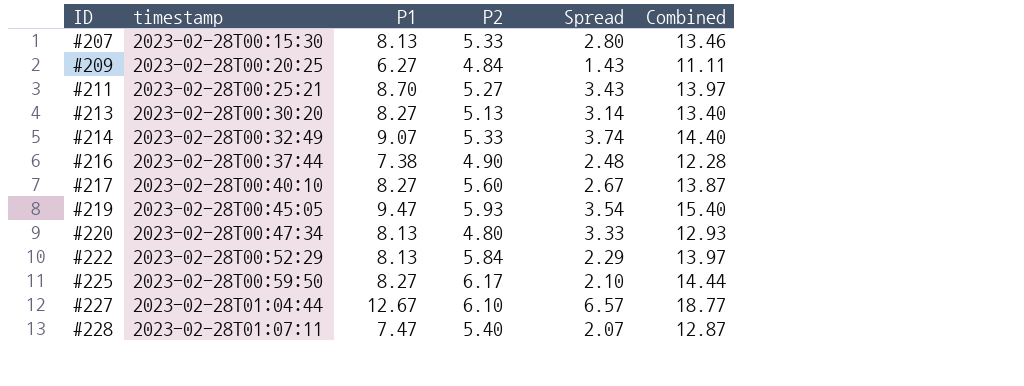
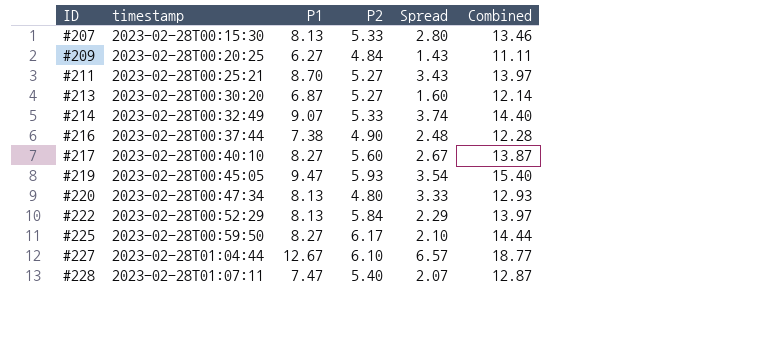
#213 | P1: 8.27 -> 6.87
#213 | P2: 5.13 -> 5.27
#213 | Spread: 3.14 -> 1.60
#213 | Combined: 13.40 -> 12.14

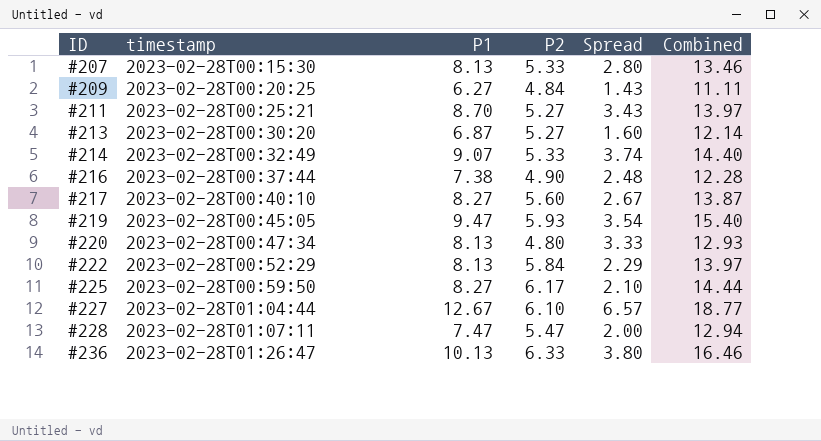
#228 | P2: 5.40 -> 5.47
#228 | Spread: 2.07 -> 2.00
#228 | Combined: 12.87 -> 12.94
row #236: none -> 2023-02-28T01:26:47 | 10.13 | 6.33 | 3.80 | 16.46

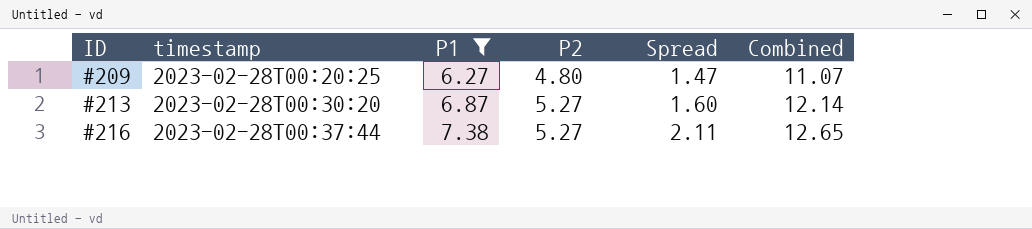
filter: none -> P1 <= 7.38
#209 | P2: 4.84 -> 4.80
#209 | Spread: 1.43 -> 1.47
#209 | Combined: 11.11 -> 11.07
#216 | P2: 4.90 -> 5.27
#216 | Spread: 2.48 -> 2.11
#216 | Combined: 12.28 -> 12.65

